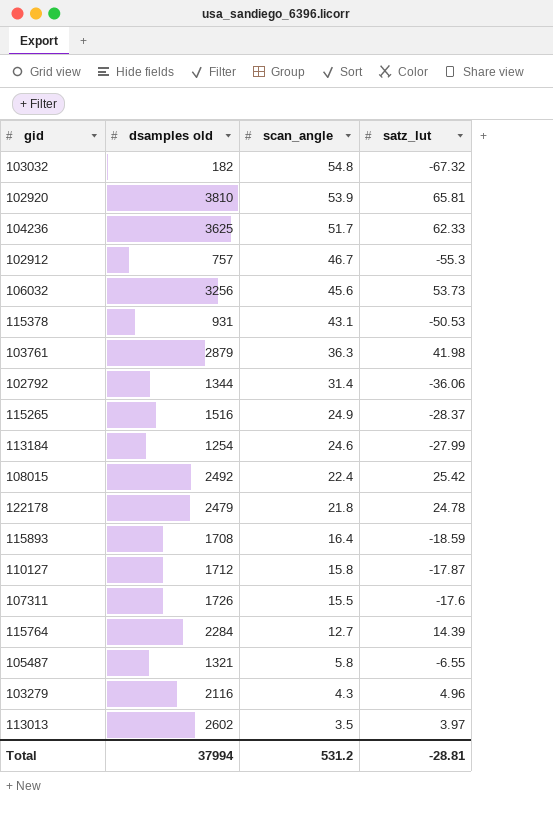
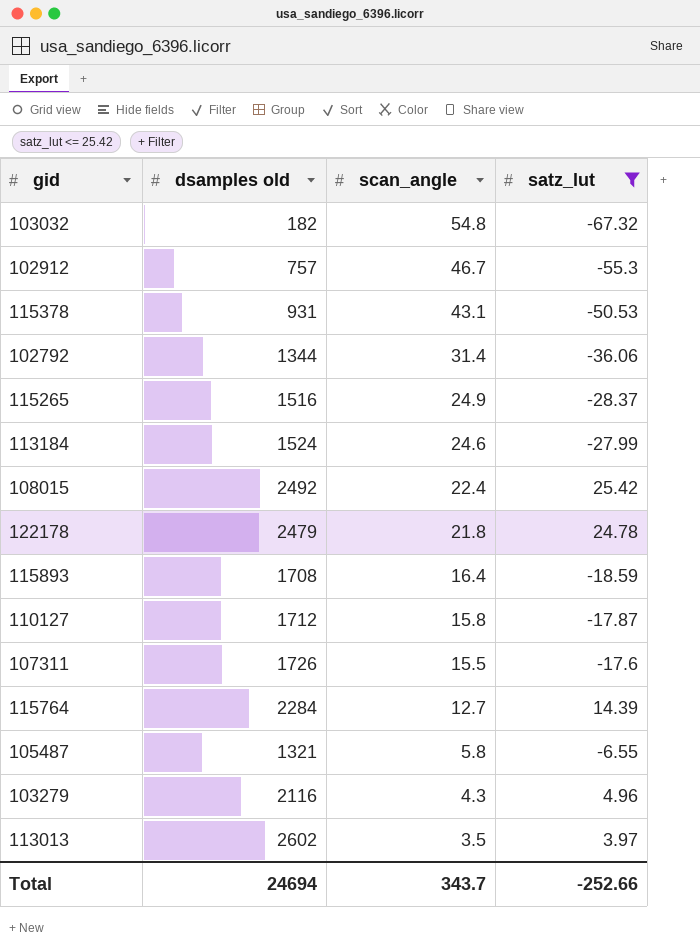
filter: none -> satz_lut <= 25.42
113184 | dsamples old: 1254 -> 1524
Total | dsamples old: 37994 -> 24694
Total | scan_angle: 531.2 -> 343.7
Total | satz_lut: -28.81 -> -252.66

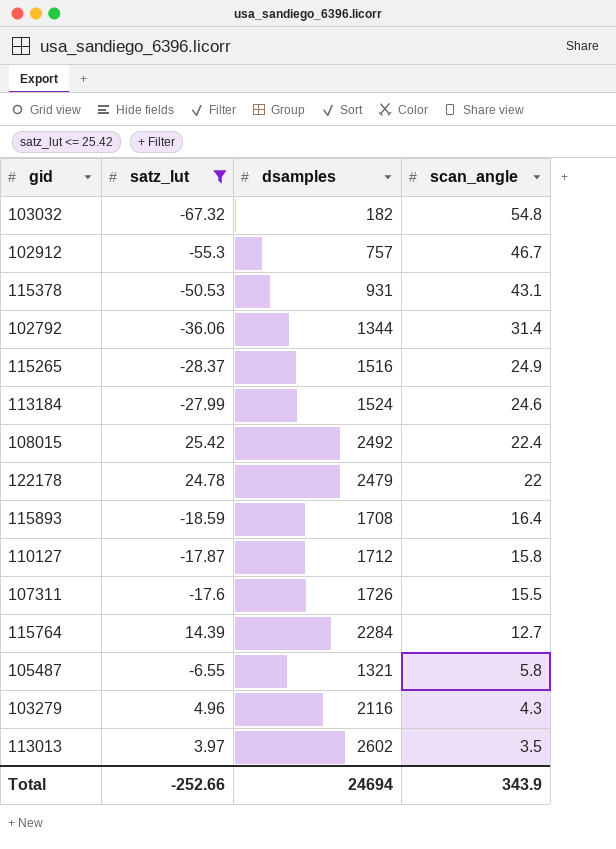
column satz_lut | position: 4 -> 2
column name: dsamples old -> dsamples
122178 | scan_angle: 21.8 -> 22
Total | scan_angle: 343.7 -> 343.9

